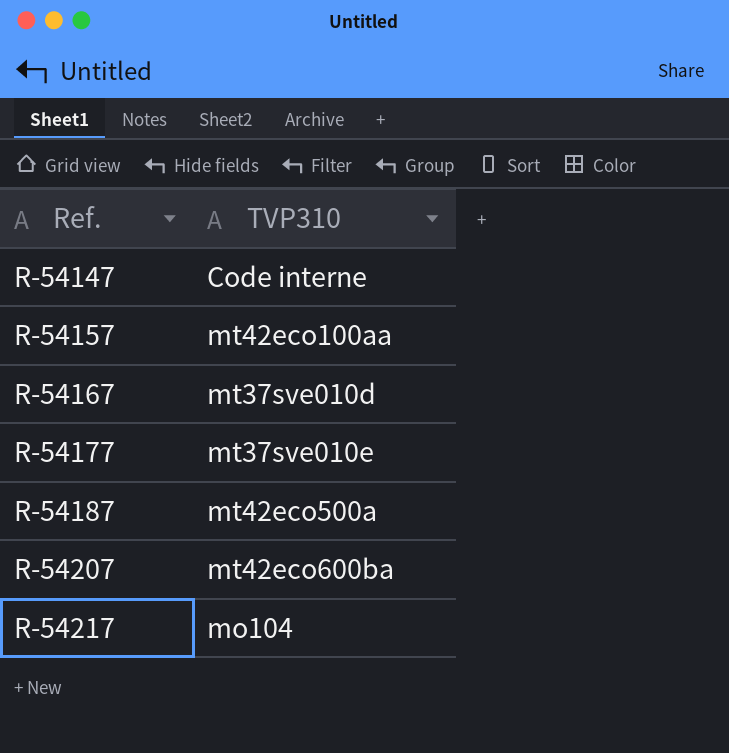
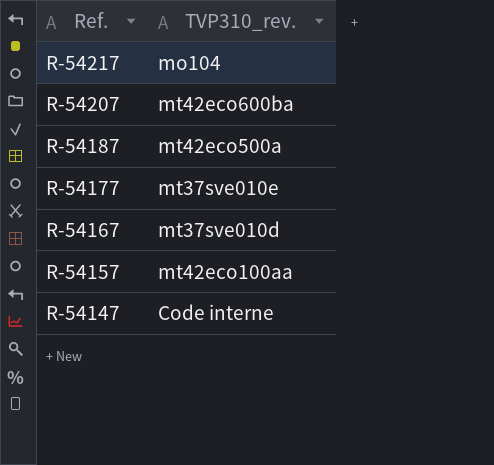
row order: Ref. ascending -> Ref. descending
column name: TVP310 -> TVP310_rev.

